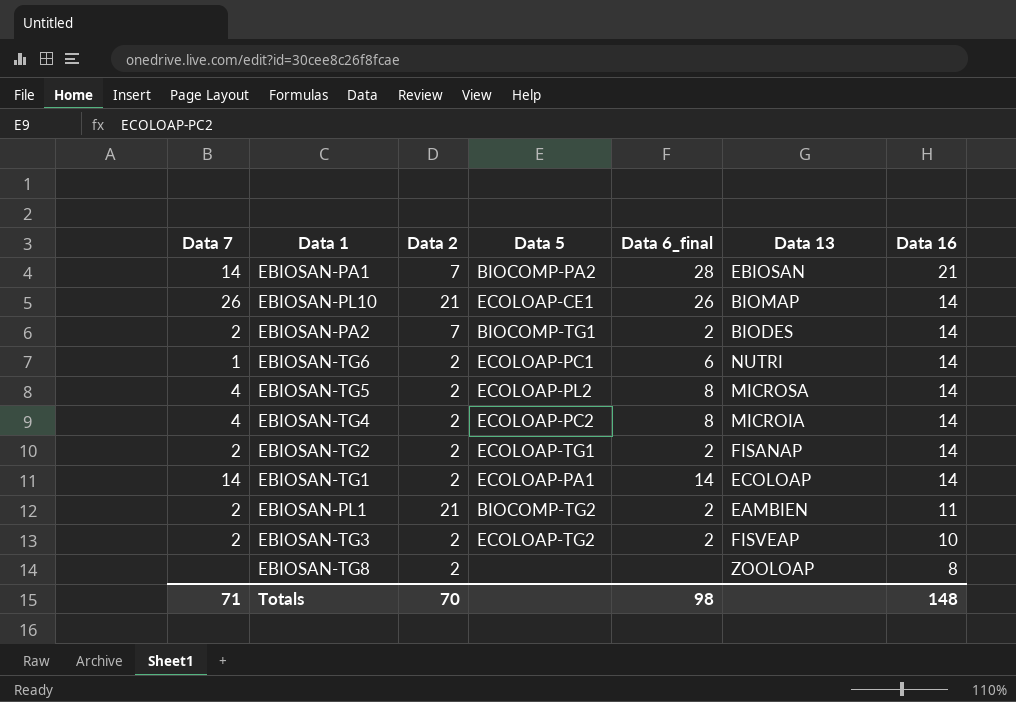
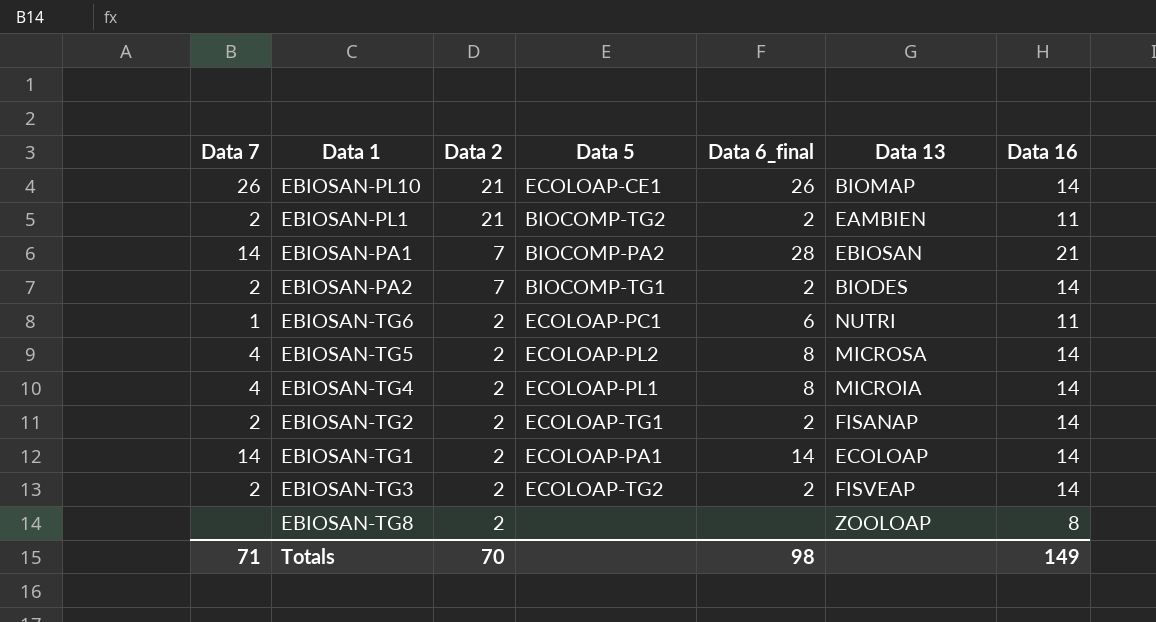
row order: Data 16 descending -> Data 2 descending
EBIOSAN-TG6 | Data 16: 14 -> 11
EBIOSAN-TG4 | Data 5: ECOLOAP-PC2 -> ECOLOAP-PL1
EBIOSAN-TG3 | Data 16: 10 -> 14
Totals | Data 16: 148 -> 149

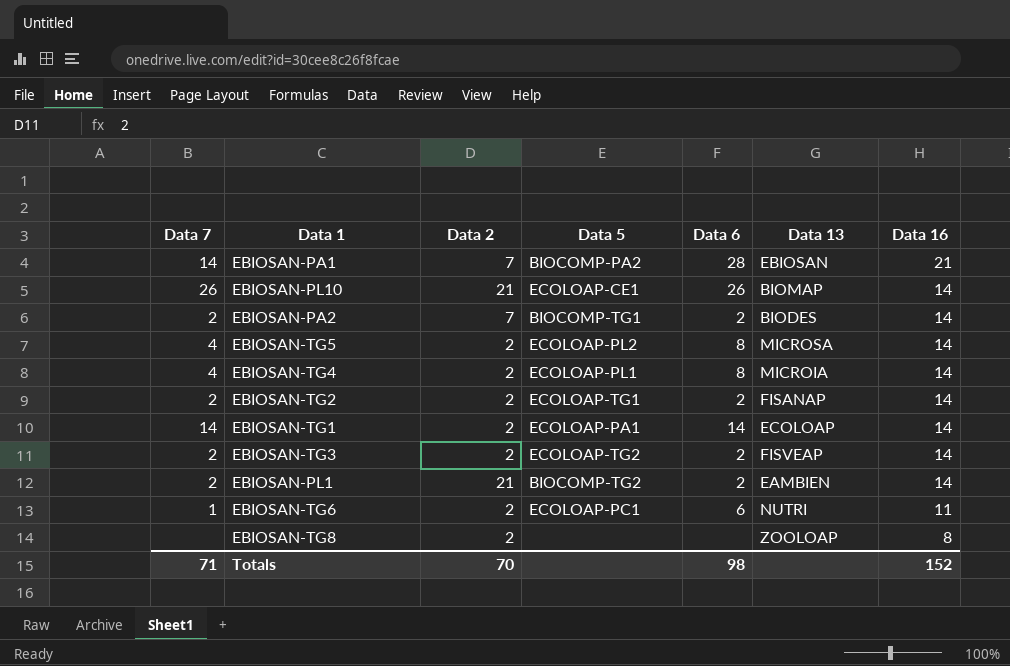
row order: Data 2 descending -> Data 16 descending
column name: Data 6_final -> Data 6
EBIOSAN-PL1 | Data 16: 11 -> 14
Totals | Data 16: 149 -> 152

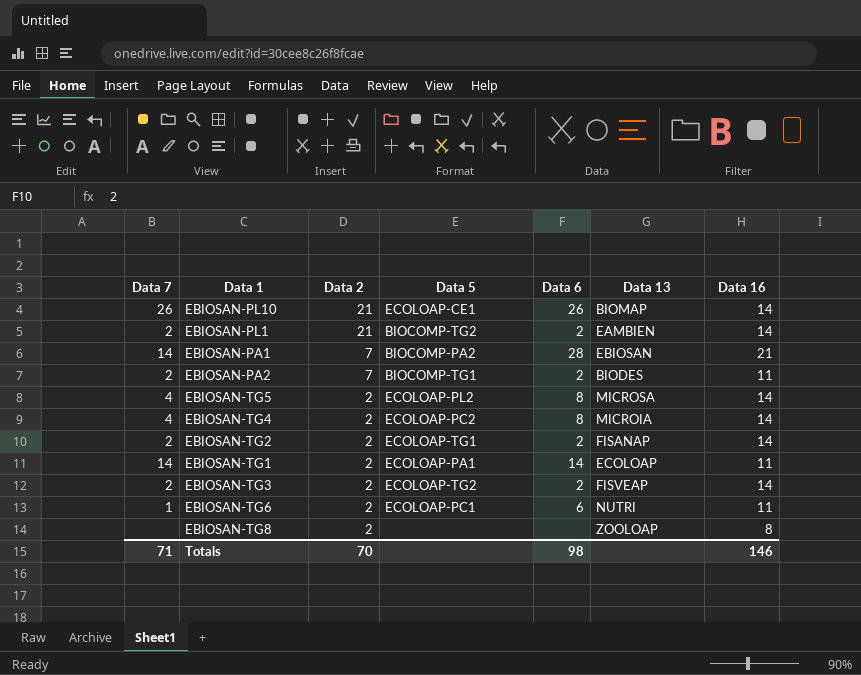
row order: Data 16 descending -> Data 2 descending
EBIOSAN-PA2 | Data 16: 14 -> 11
EBIOSAN-TG4 | Data 5: ECOLOAP-PL1 -> ECOLOAP-PC2
EBIOSAN-TG1 | Data 16: 14 -> 11
Totals | Data 16: 152 -> 146

